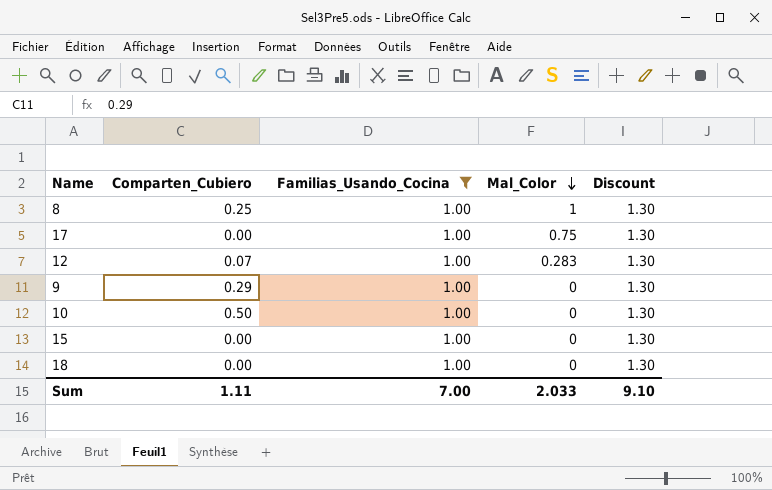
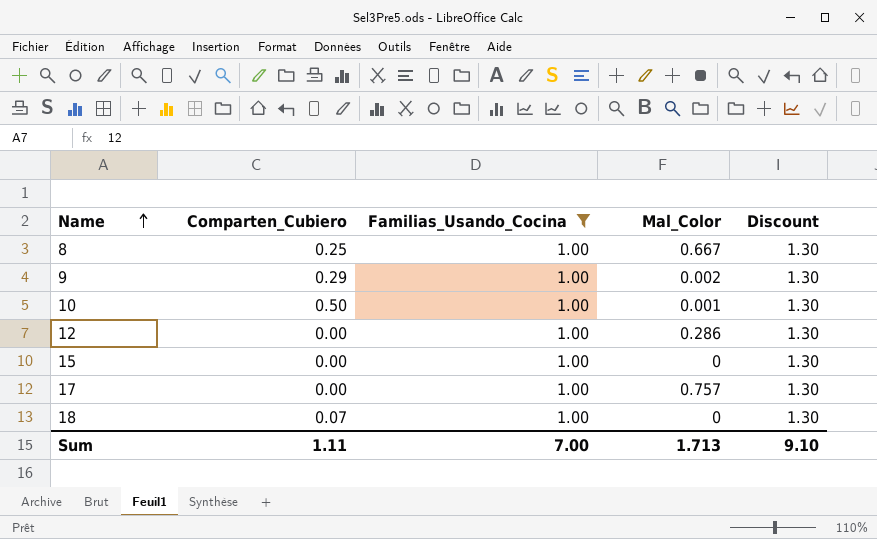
row order: Mal_Color descending -> Name ascending
8 | Mal_Color: 1 -> 0.667
9 | Mal_Color: 0 -> 0.002
10 | Mal_Color: 0 -> 0.001
12 | Comparten_Cubiero: 0.07 -> 0.00
12 | Mal_Color: 0.283 -> 0.286
17 | Mal_Color: 0.75 -> 0.757
18 | Comparten_Cubiero: 0.00 -> 0.07
Sum | Mal_Color: 2.033 -> 1.713

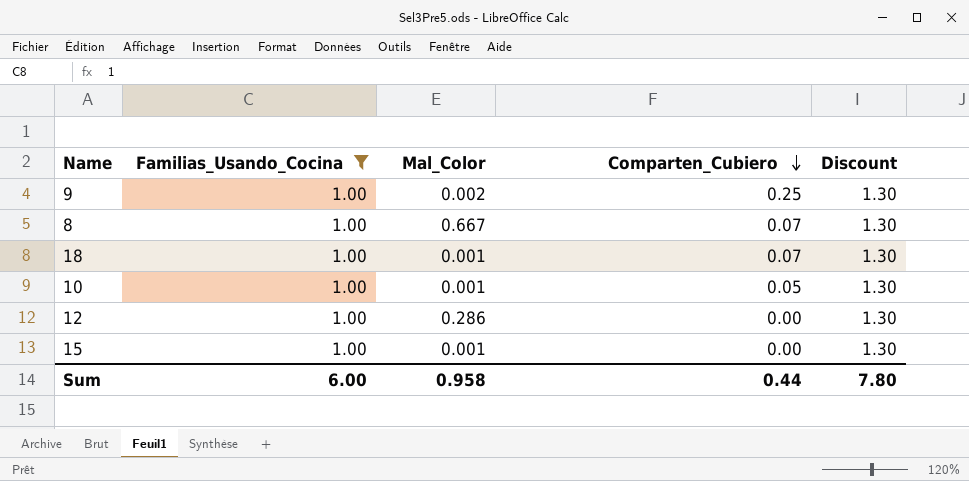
row order: Name ascending -> Comparten_Cubiero descending
column Comparten_Cubiero | position: 2 -> 4
row 17: 0.00 | 1.00 | 0.757 | 1.30 -> none
9 | Comparten_Cubiero: 0.29 -> 0.25
8 | Comparten_Cubiero: 0.25 -> 0.07
18 | Mal_Color: 0 -> 0.001
10 | Comparten_Cubiero: 0.50 -> 0.05
15 | Mal_Color: 0 -> 0.001
Sum | Familias_Usando_Cocina: 7.00 -> 6.00
Sum | Mal_Color: 1.713 -> 0.958
Sum | Comparten_Cubiero: 1.11 -> 0.44
Sum | Discount: 9.10 -> 7.80

